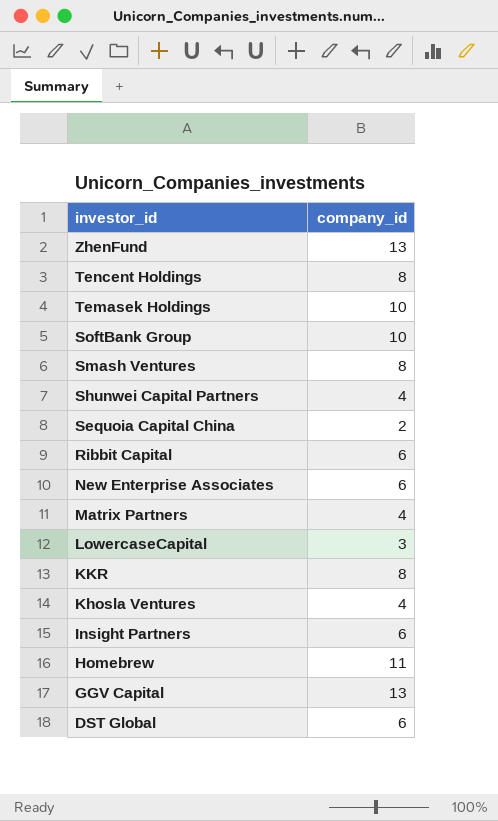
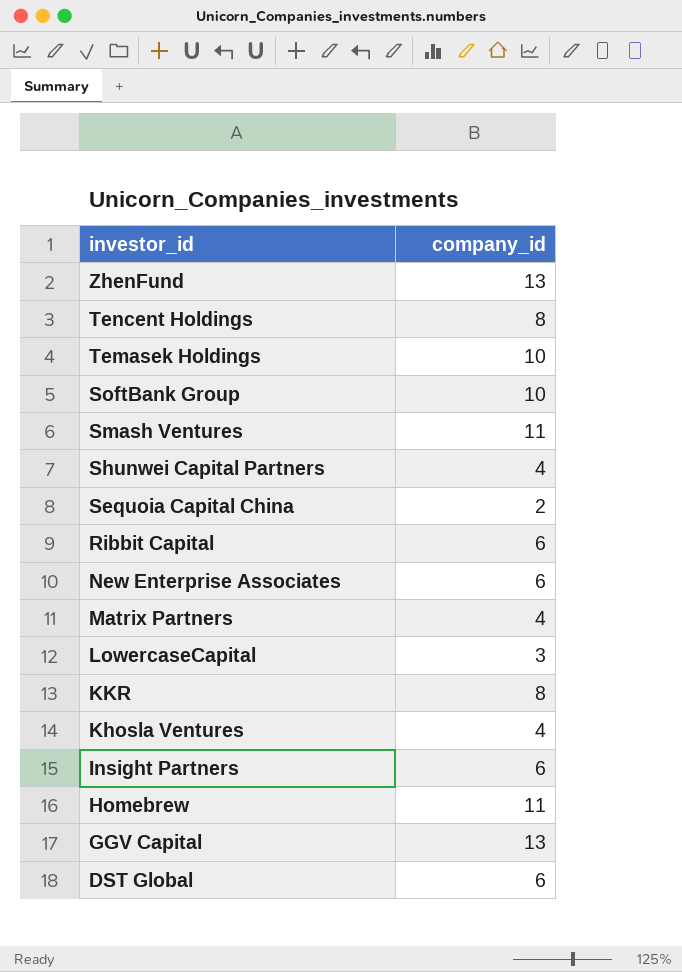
Smash Ventures | company_id: 8 -> 11

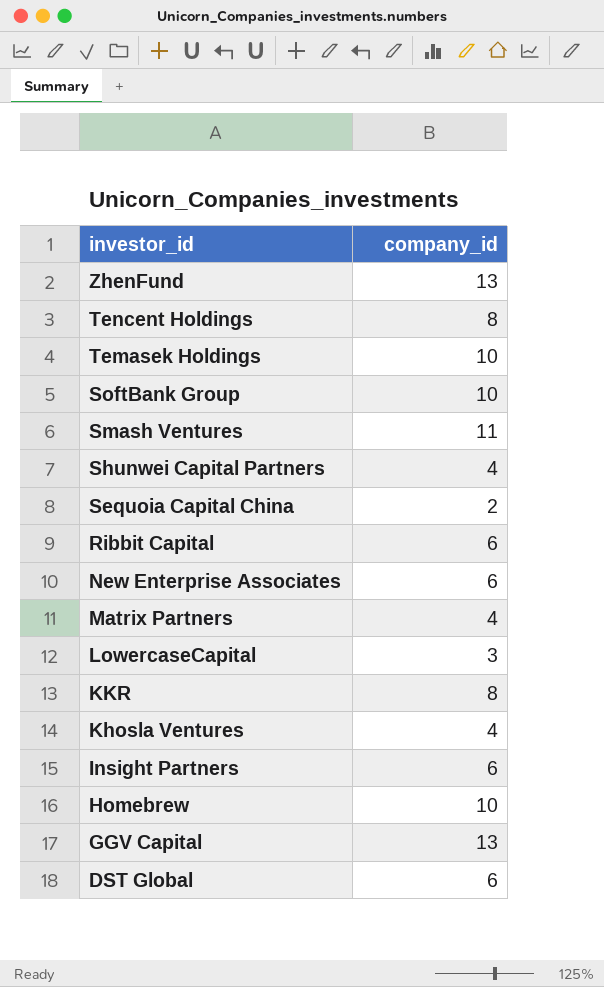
Homebrew | company_id: 11 -> 10

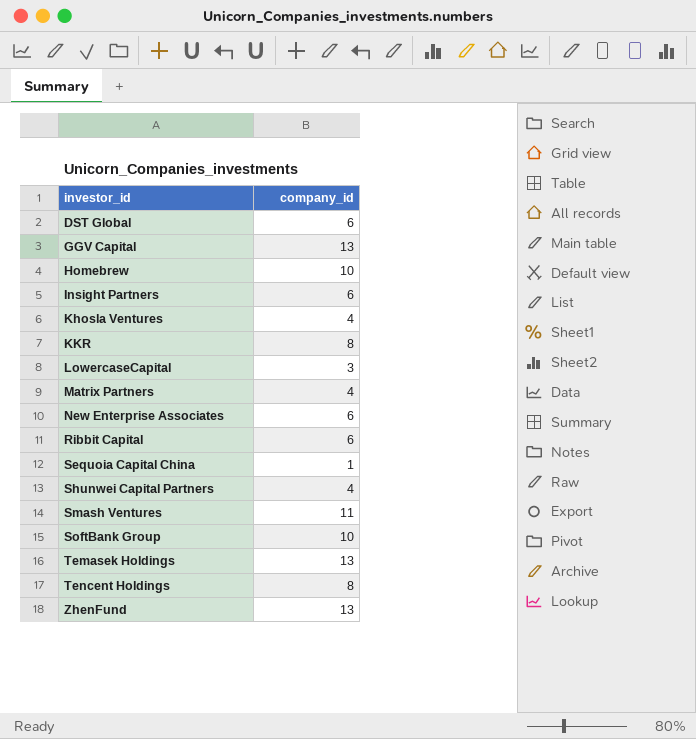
row order: investor_id descending -> investor_id ascending
Sequoia Capital China | company_id: 2 -> 1
Temasek Holdings | company_id: 10 -> 13

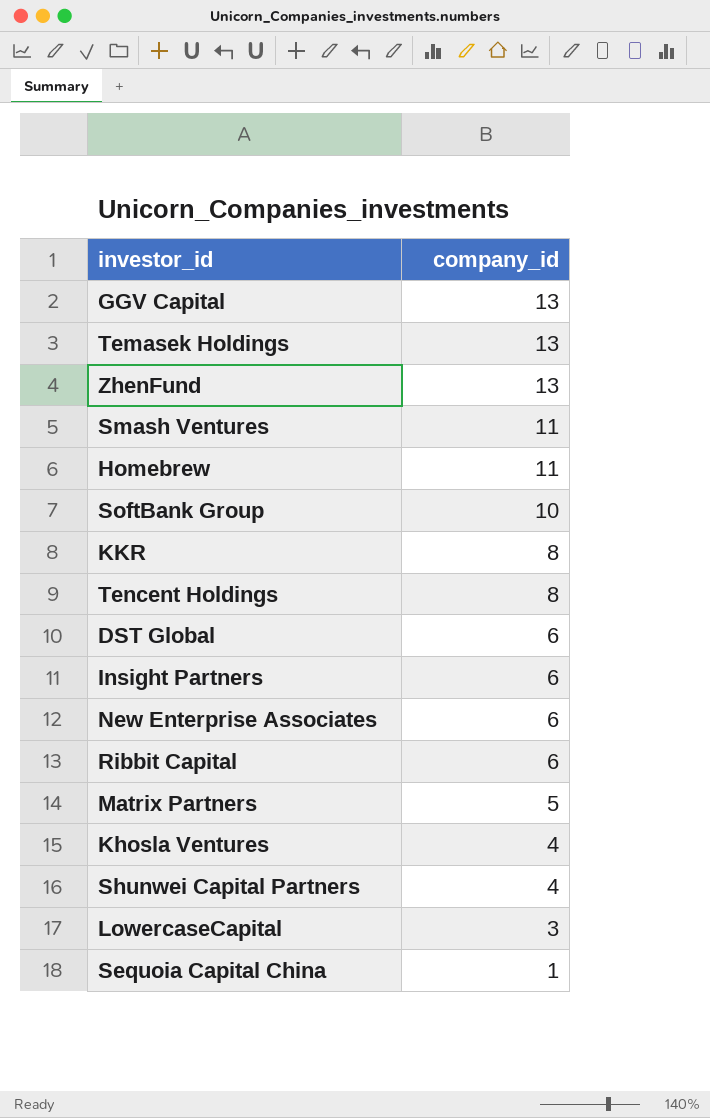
row order: investor_id ascending -> company_id descending
Homebrew | company_id: 10 -> 11
Matrix Partners | company_id: 4 -> 5

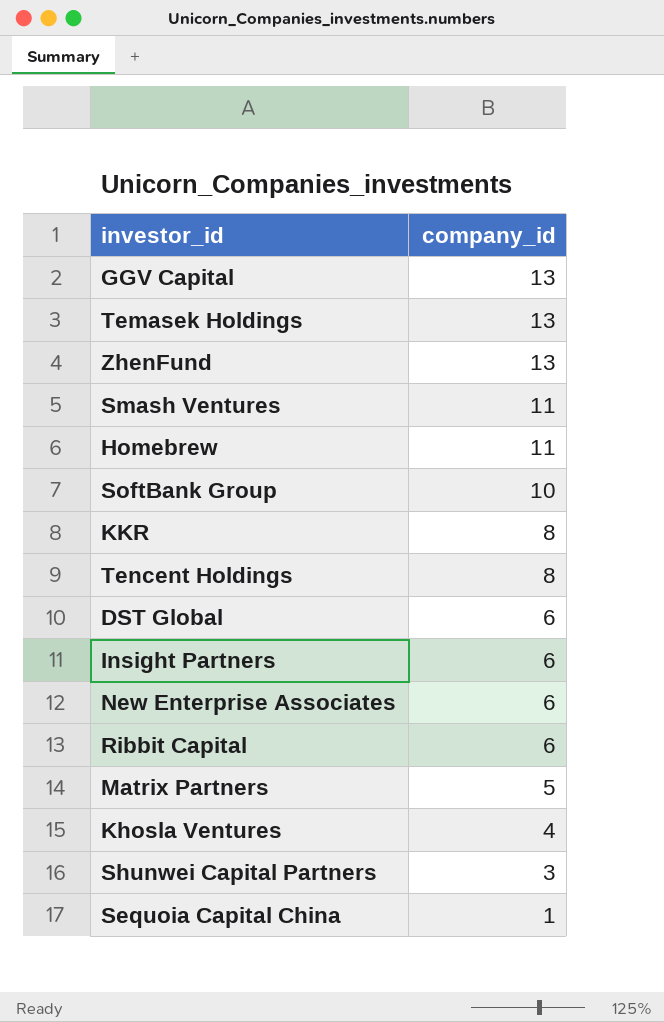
row LowercaseCapital: 3 -> none
Shunwei Capital Partners | company_id: 4 -> 3

